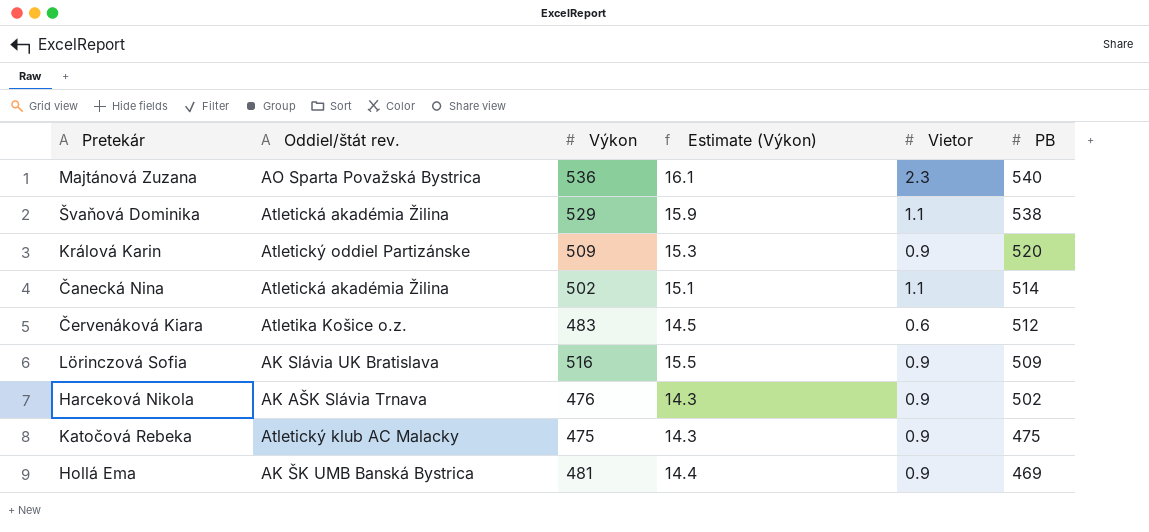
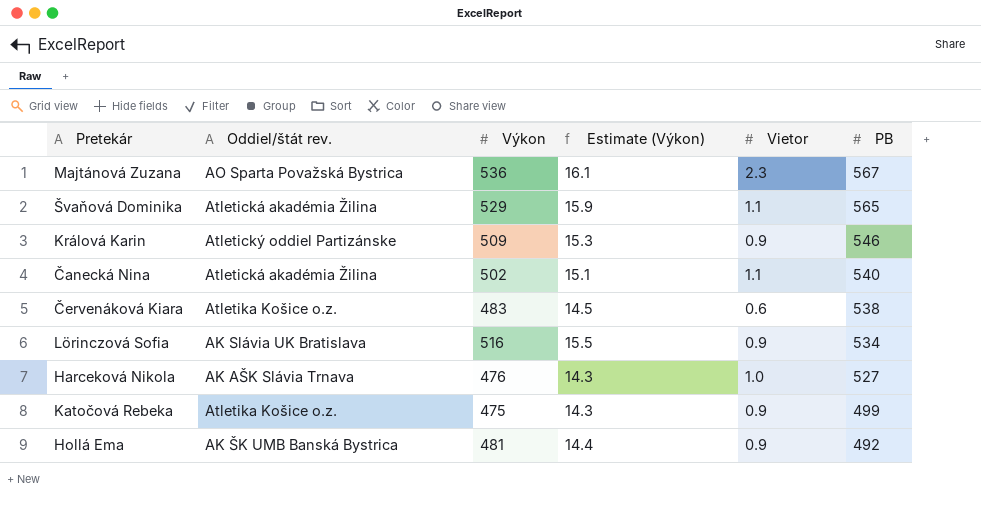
Majtánová Zuzana | PB: 540 -> 567
Švaňová Dominika | PB: 538 -> 565
Králová Karin | PB: 520 -> 546
Čanecká Nina | PB: 514 -> 540
Červenáková Kiara | PB: 512 -> 538
Lörinczová Sofia | PB: 509 -> 534
Harceková Nikola | Vietor: 0.9 -> 1.0
Harceková Nikola | PB: 502 -> 527
Katočová Rebeka | Oddiel/štát rev.: Atletický klub AC Malacky -> Atletika Košice o.z.
Katočová Rebeka | PB: 475 -> 499
Hollá Ema | PB: 469 -> 492

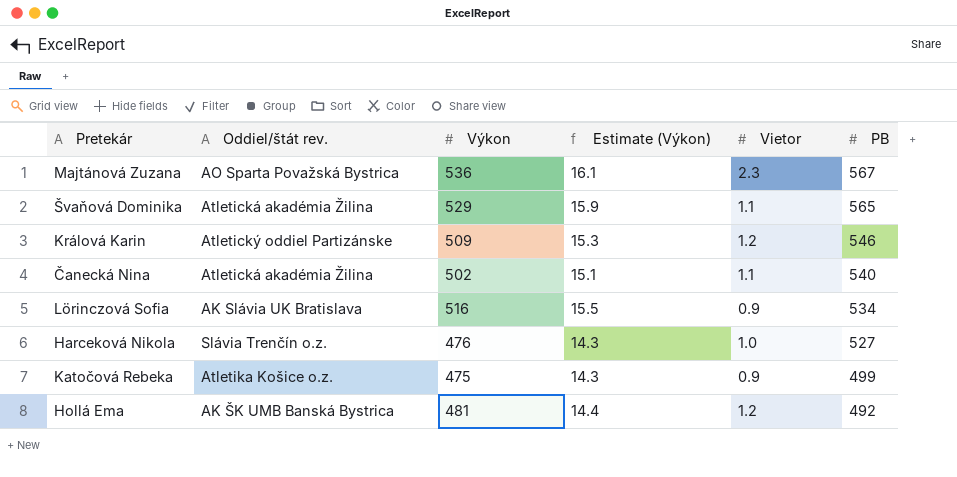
row Červenáková Kiara: Atletika Košice o.z. | 483 | 14.5 | 0.6 | 538 -> none
Králová Karin | Vietor: 0.9 -> 1.2
Harceková Nikola | Oddiel/štát rev.: AK AŠK Slávia Trnava -> Slávia Trenčín o.z.
Hollá Ema | Vietor: 0.9 -> 1.2

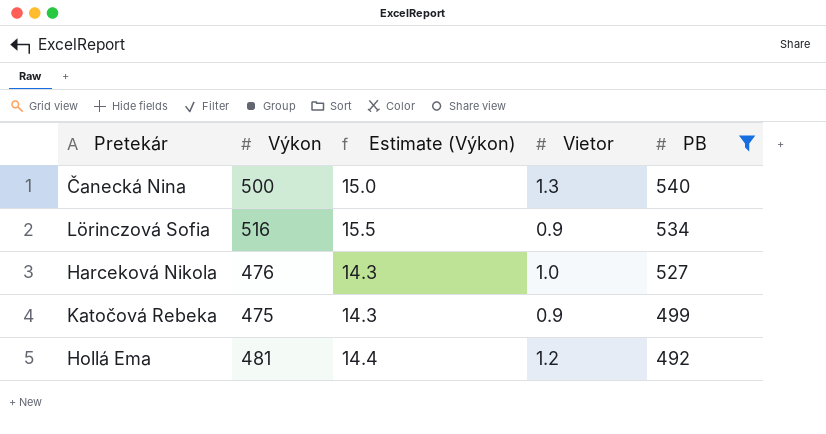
filter: none -> PB <= 540
column Oddiel/štát rev. | position: 2 -> none
Čanecká Nina | Výkon: 502 -> 500
Čanecká Nina | Estimate (Výkon): 15.1 -> 15.0
Čanecká Nina | Vietor: 1.1 -> 1.3

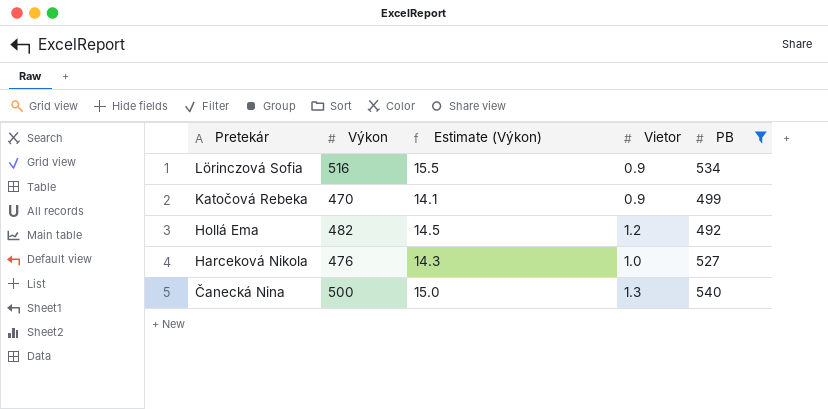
row order: PB descending -> Pretekár descending
Katočová Rebeka | Výkon: 475 -> 470
Katočová Rebeka | Estimate (Výkon): 14.3 -> 14.1
Hollá Ema | Výkon: 481 -> 482
Hollá Ema | Estimate (Výkon): 14.4 -> 14.5

